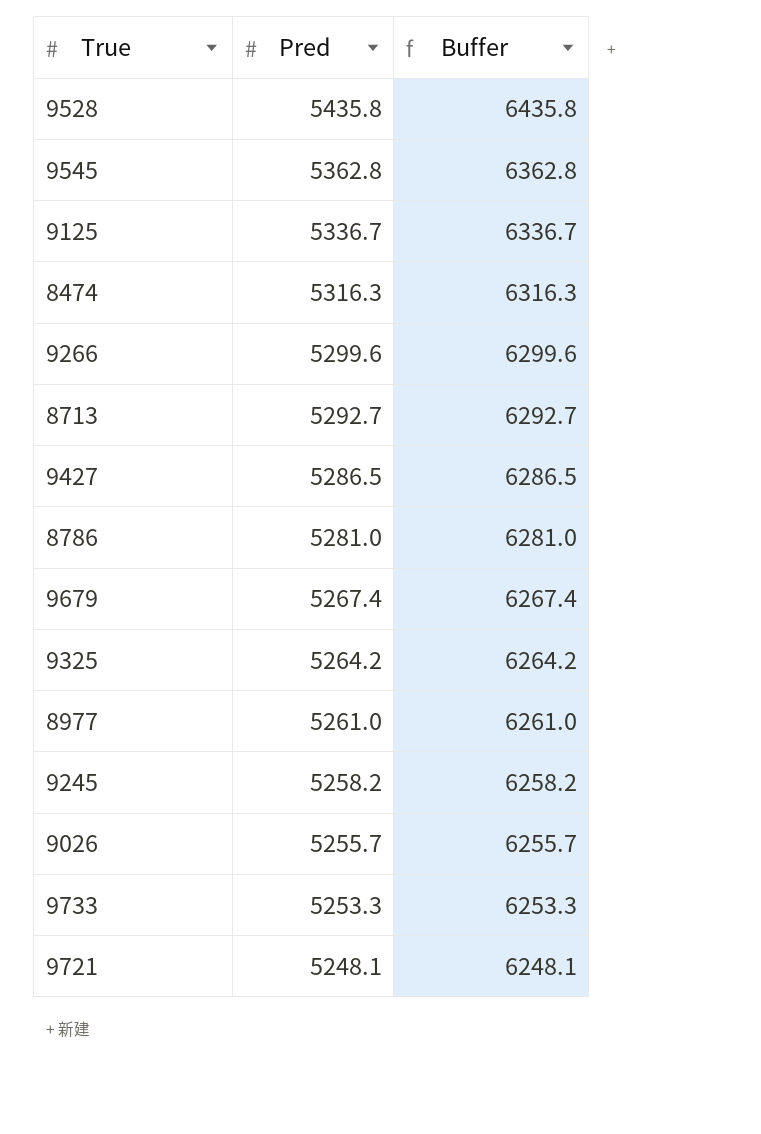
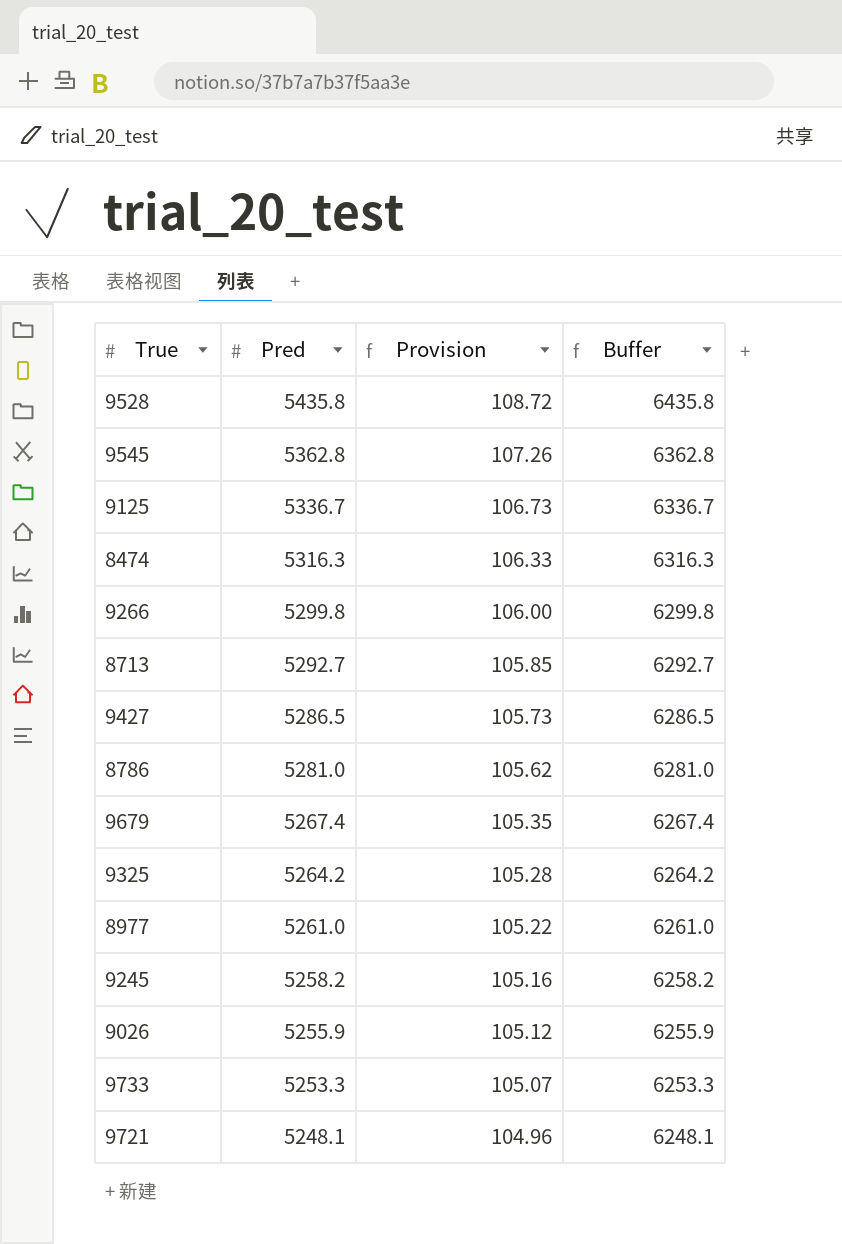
column Provision | formula: none -> [Pred] * 0.02
9266 | Pred: 5299.6 -> 5299.8
9266 | Buffer: 6299.6 -> 6299.8
9026 | Pred: 5255.7 -> 5255.9
9026 | Buffer: 6255.7 -> 6255.9

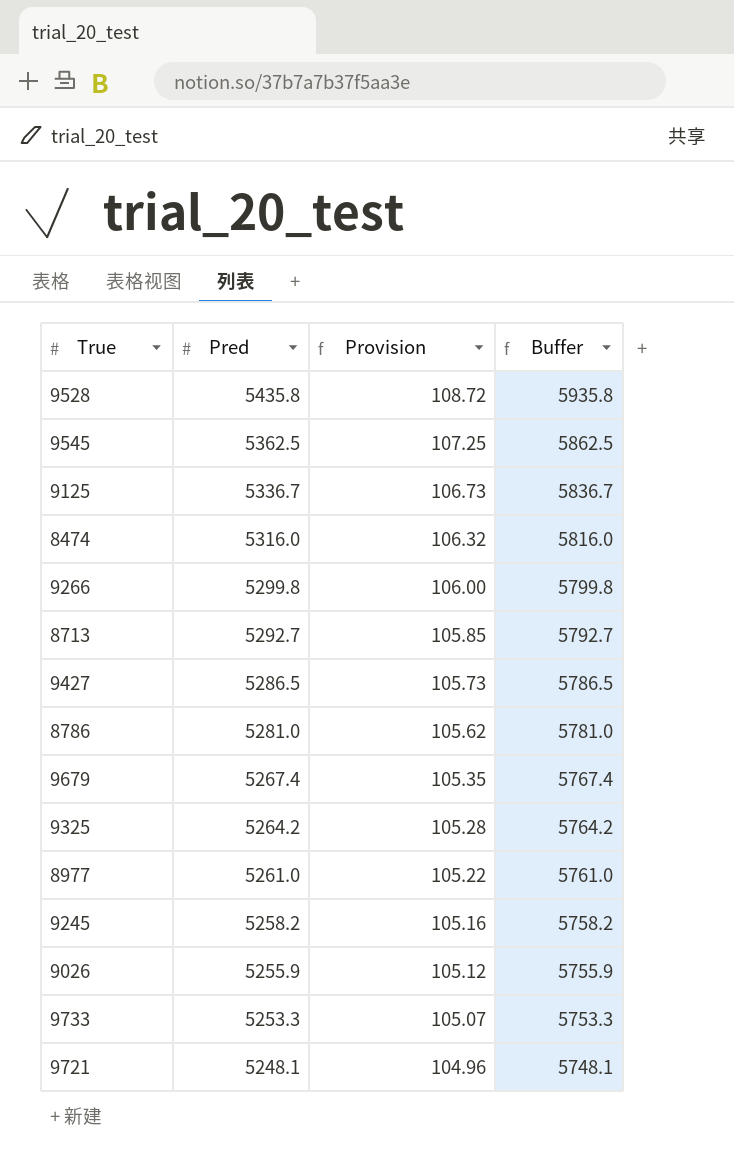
column Buffer | formula: [Pred] + 1000 -> [Pred] + 500
9545 | Pred: 5362.8 -> 5362.5
9545 | Provision: 107.26 -> 107.25
8474 | Pred: 5316.3 -> 5316.0
8474 | Provision: 106.33 -> 106.32

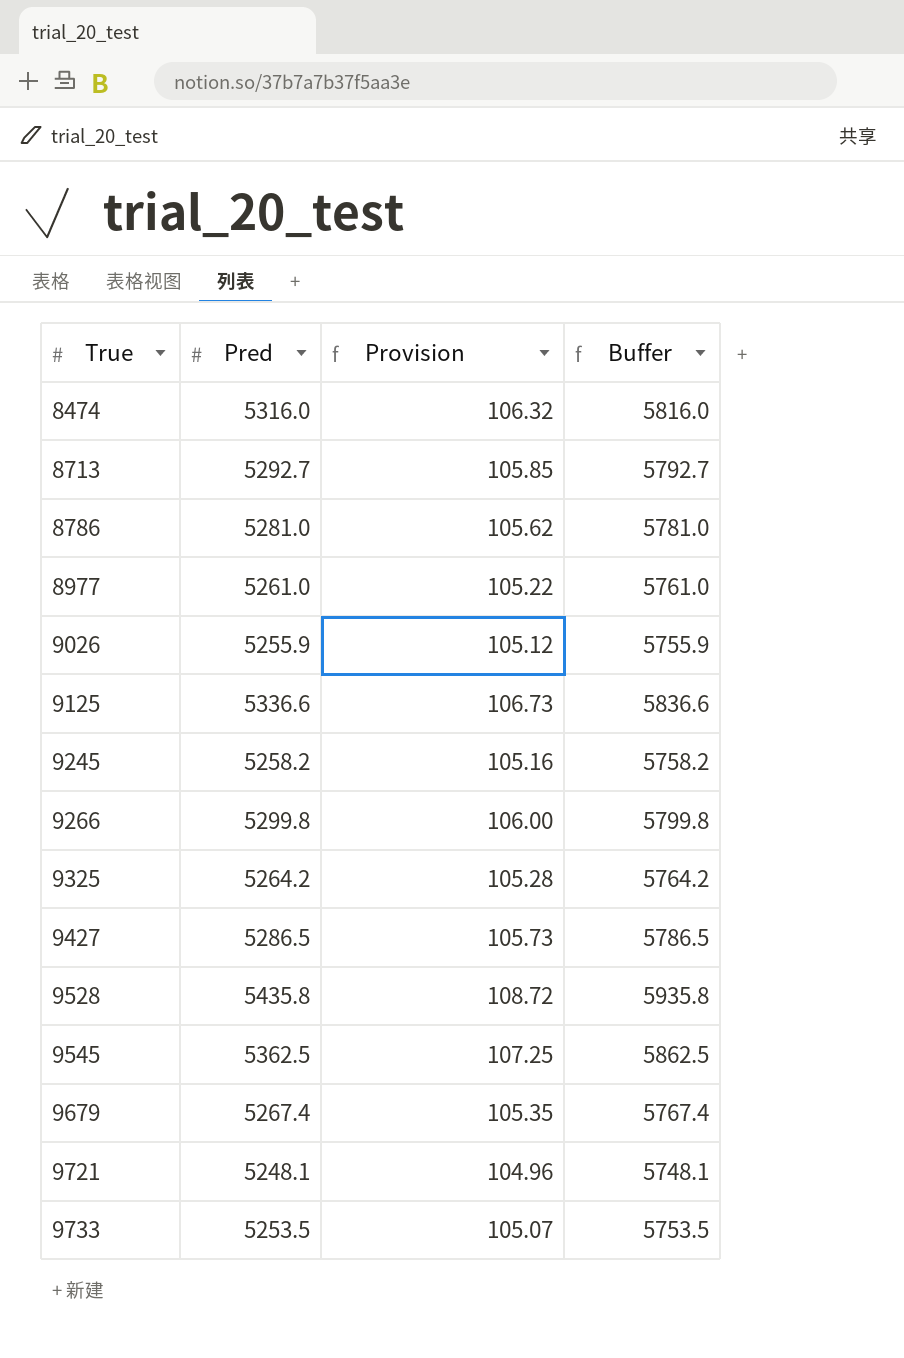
row order: Pred descending -> True ascending
9125 | Pred: 5336.7 -> 5336.6
9125 | Buffer: 5836.7 -> 5836.6
9733 | Pred: 5253.3 -> 5253.5
9733 | Buffer: 5753.3 -> 5753.5

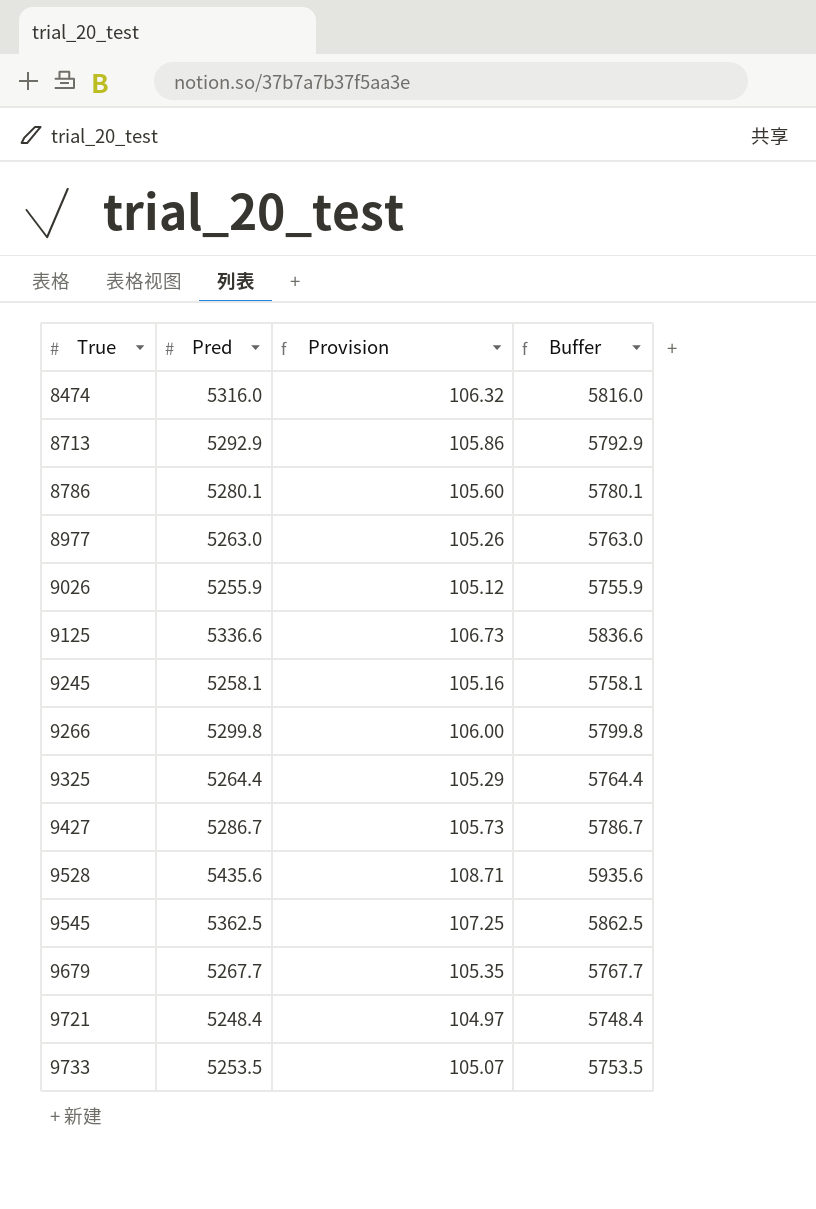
8713 | Pred: 5292.7 -> 5292.9
8713 | Provision: 105.85 -> 105.86
8713 | Buffer: 5792.7 -> 5792.9
8786 | Pred: 5281.0 -> 5280.1
8786 | Provision: 105.62 -> 105.60
8786 | Buffer: 5781.0 -> 5780.1
8977 | Pred: 5261.0 -> 5263.0
8977 | Provision: 105.22 -> 105.26
8977 | Buffer: 5761.0 -> 5763.0
9245 | Pred: 5258.2 -> 5258.1
9245 | Buffer: 5758.2 -> 5758.1
9325 | Pred: 5264.2 -> 5264.4
9325 | Provision: 105.28 -> 105.29
9325 | Buffer: 5764.2 -> 5764.4
9427 | Pred: 5286.5 -> 5286.7
9427 | Buffer: 5786.5 -> 5786.7
9528 | Pred: 5435.8 -> 5435.6
9528 | Provision: 108.72 -> 108.71
9528 | Buffer: 5935.8 -> 5935.6
9679 | Pred: 5267.4 -> 5267.7
9679 | Buffer: 5767.4 -> 5767.7
9721 | Pred: 5248.1 -> 5248.4
9721 | Provision: 104.96 -> 104.97
9721 | Buffer: 5748.1 -> 5748.4

